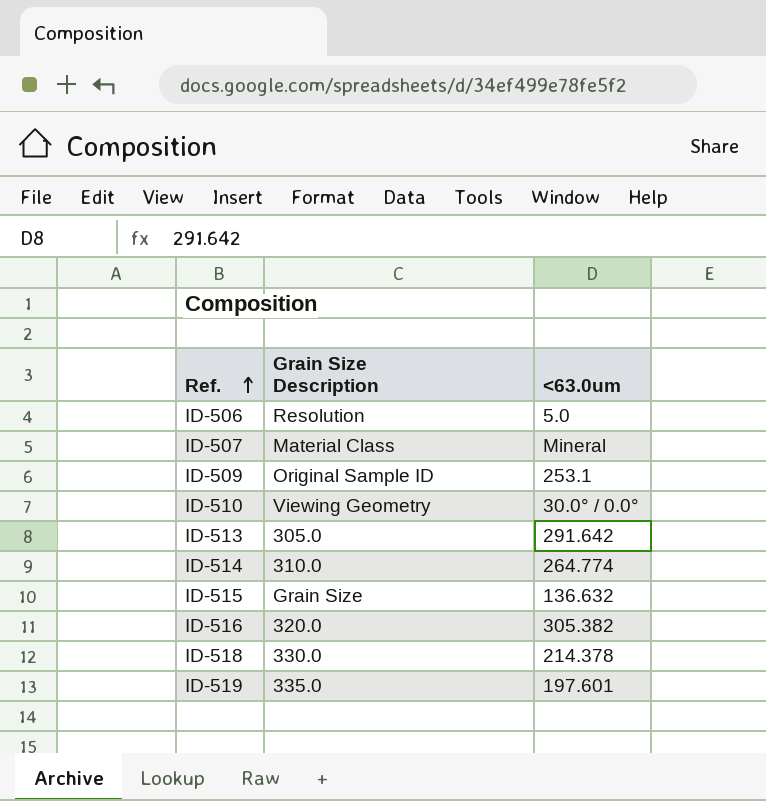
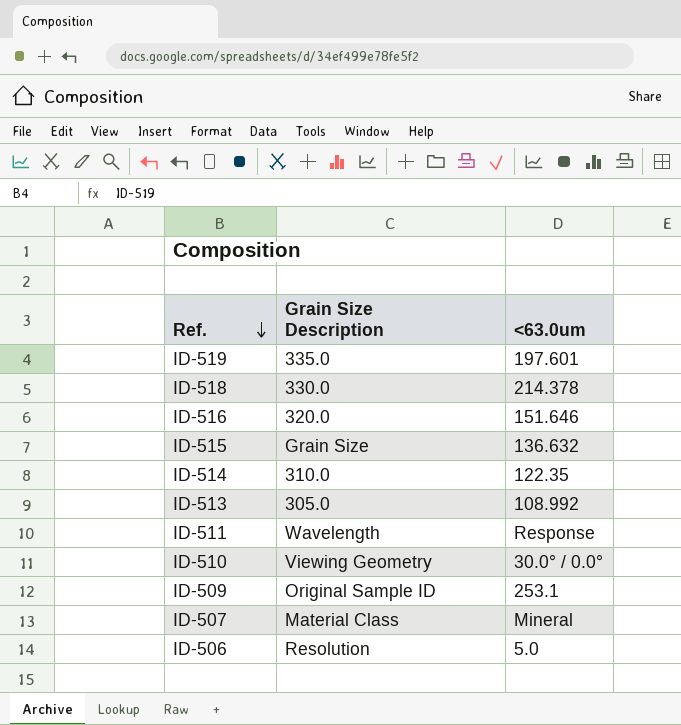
row order: Ref. ascending -> Ref. descending
ID-516 | <63.0um: 305.382 -> 151.646
ID-514 | <63.0um: 264.774 -> 122.35
ID-513 | <63.0um: 291.642 -> 108.992
row ID-511: none -> Wavelength | Response

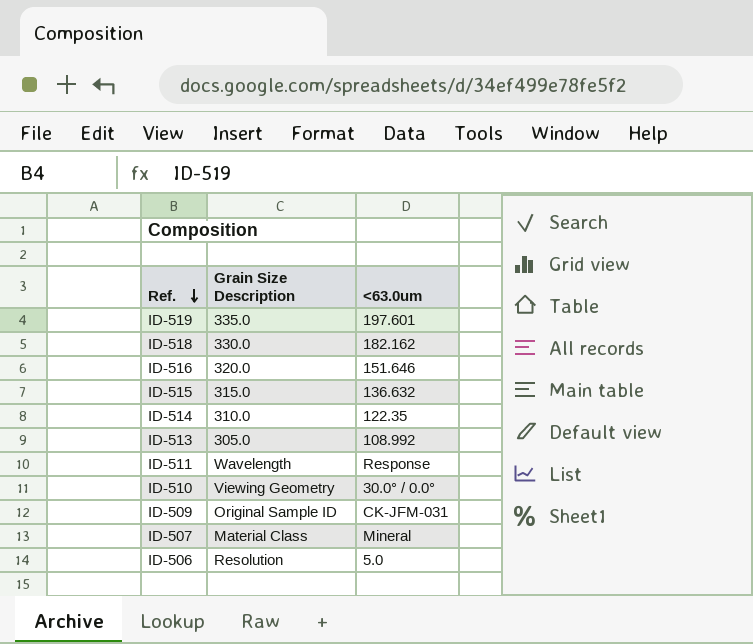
ID-518 | <63.0um: 214.378 -> 182.162
ID-515 | Grain Size Description: Grain Size -> 315.0
ID-509 | <63.0um: 253.1 -> CK-JFM-031

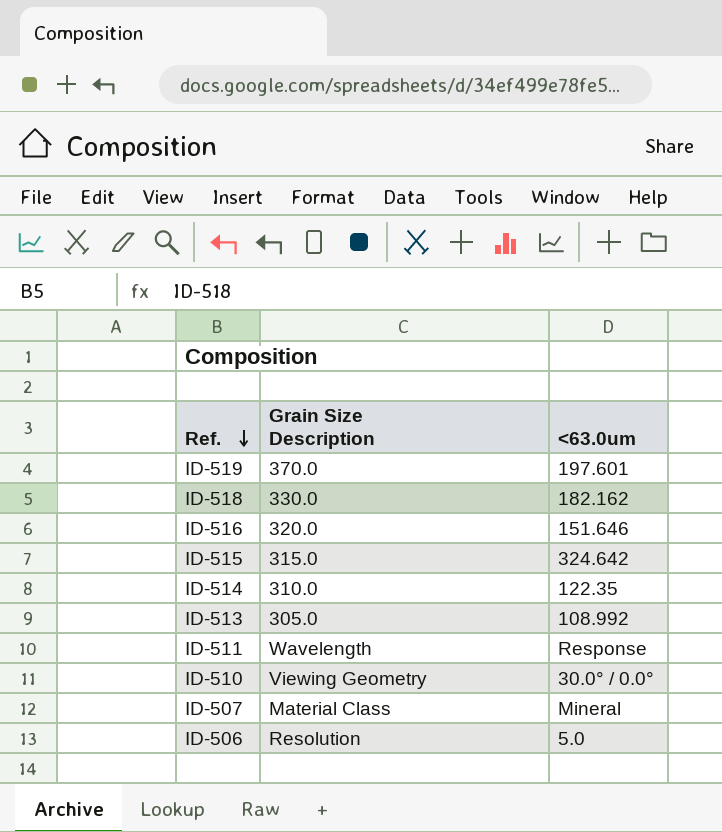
row ID-509: Original Sample ID | CK-JFM-031 -> none
ID-519 | Grain Size Description: 335.0 -> 370.0
ID-515 | <63.0um: 136.632 -> 324.642

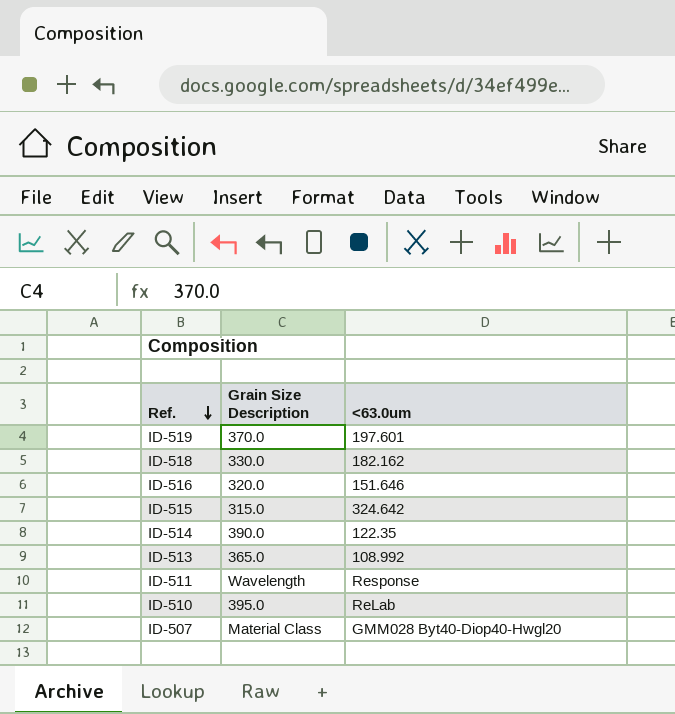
row ID-506: Resolution | 5.0 -> none
ID-514 | Grain Size Description: 310.0 -> 390.0
ID-513 | Grain Size Description: 305.0 -> 365.0
ID-510 | Grain Size Description: Viewing Geometry -> 395.0
ID-510 | <63.0um: 30.0° / 0.0° -> ReLab
ID-507 | <63.0um: Mineral -> GMM028 Byt40-Diop40-Hwgl20

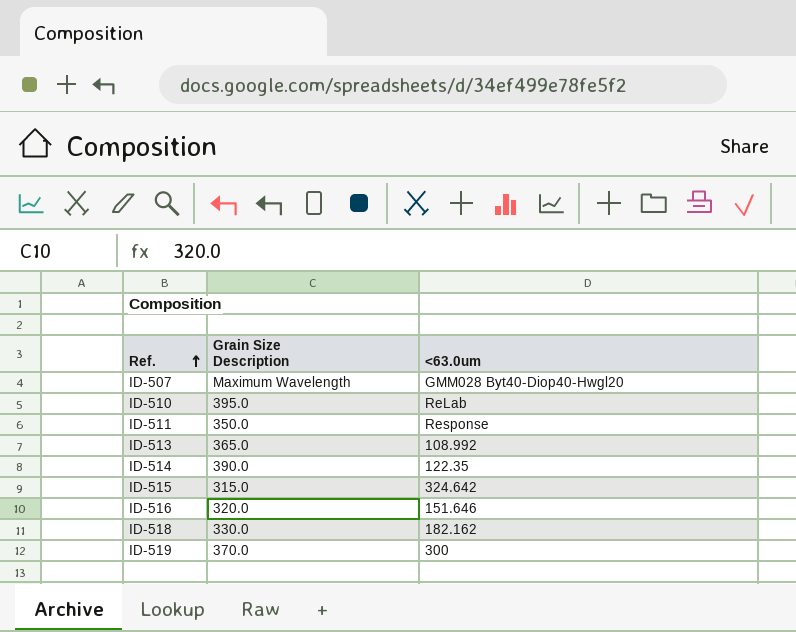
row order: Ref. descending -> Ref. ascending
ID-507 | Grain Size Description: Material Class -> Maximum Wavelength
ID-511 | Grain Size Description: Wavelength -> 350.0
ID-519 | <63.0um: 197.601 -> 300

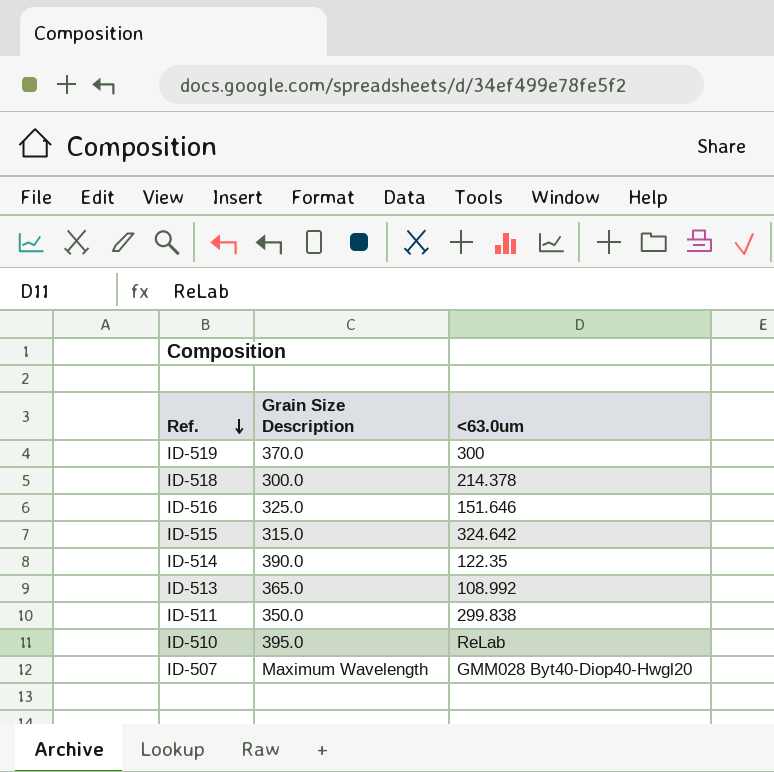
row order: Ref. ascending -> Ref. descending
ID-518 | Grain Size Description: 330.0 -> 300.0
ID-518 | <63.0um: 182.162 -> 214.378
ID-516 | Grain Size Description: 320.0 -> 325.0
ID-511 | <63.0um: Response -> 299.838

